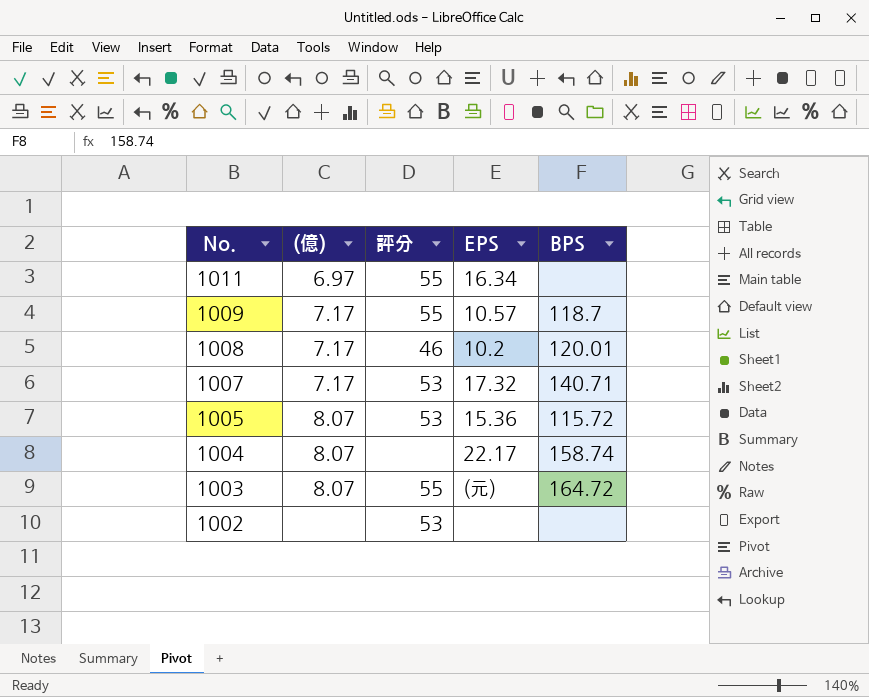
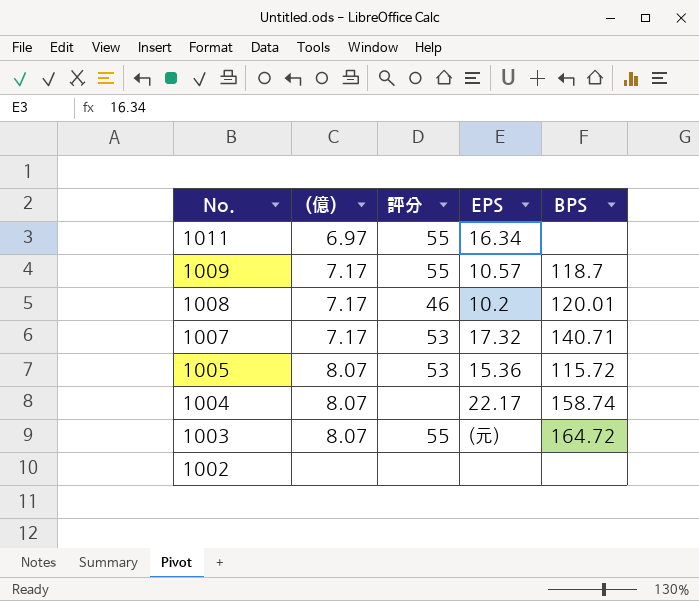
1002 | 評分: 53 -> none

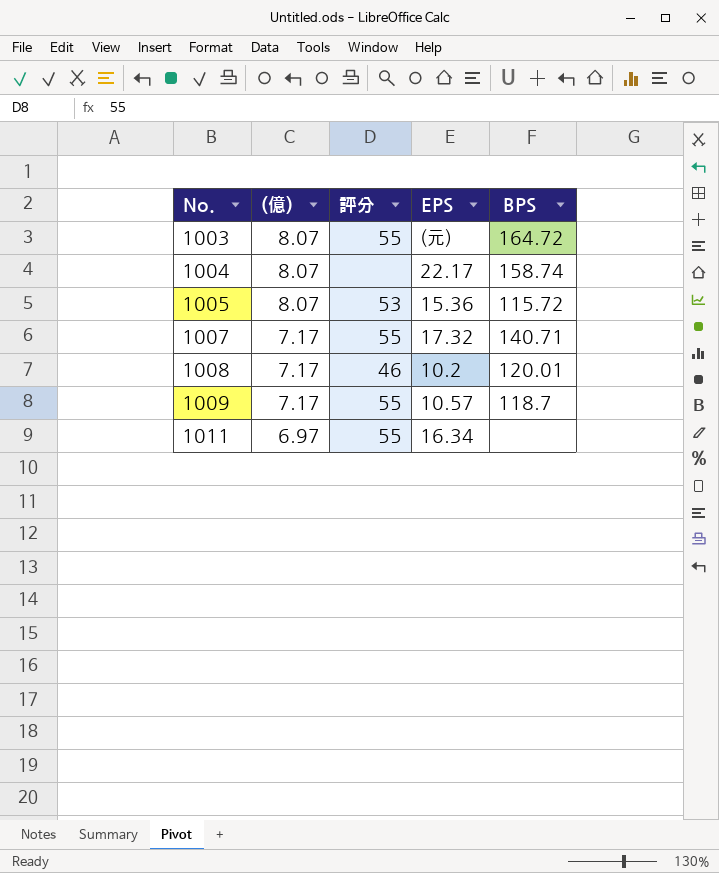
row order: No. descending -> No. ascending
row 1002: none | none | none | none -> none
1007 | 評分: 53 -> 55

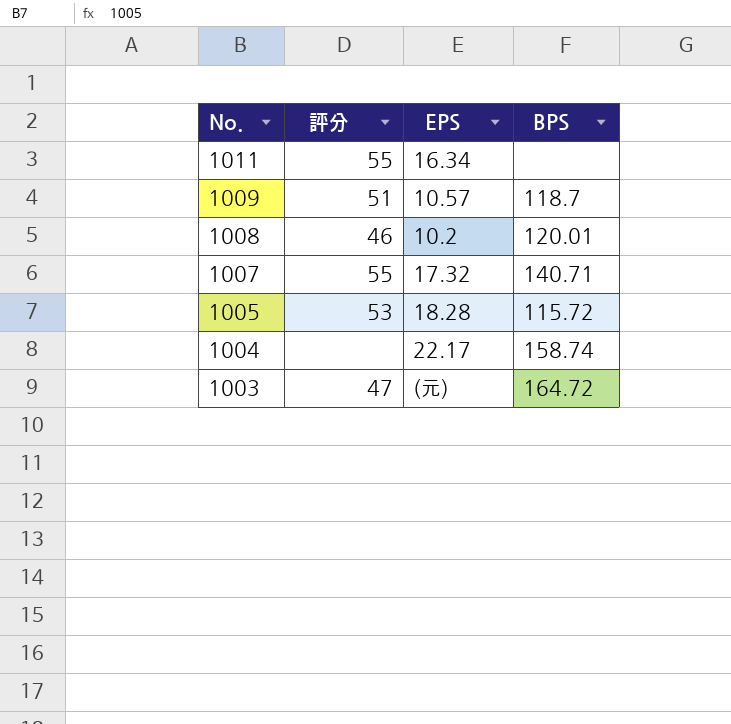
row order: No. ascending -> No. descending
column (億) | position: 2 -> none
1009 | 評分: 55 -> 51
1005 | EPS: 15.36 -> 18.28
1003 | 評分: 55 -> 47

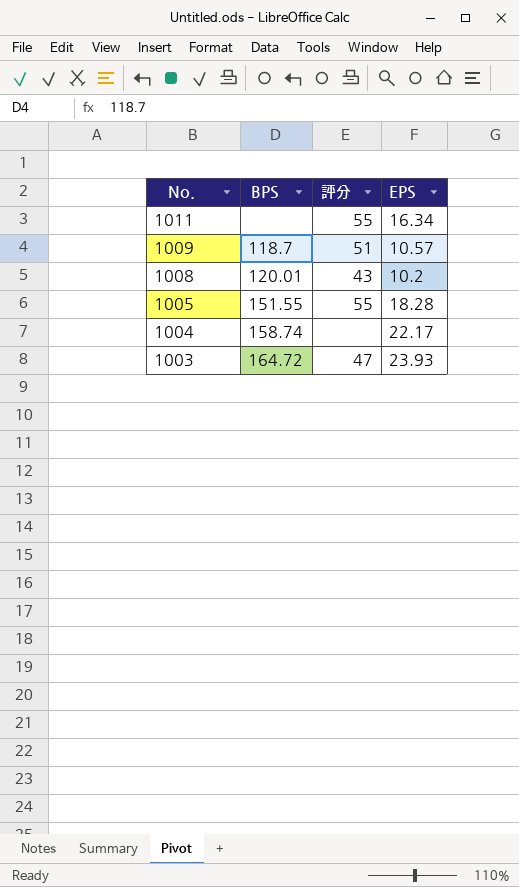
column BPS | position: 4 -> 2
row 1007: 55 | 17.32 | 140.71 -> none
1008 | 評分: 46 -> 43
1005 | BPS: 115.72 -> 151.55
1005 | 評分: 53 -> 55
1003 | EPS: (元) -> 23.93

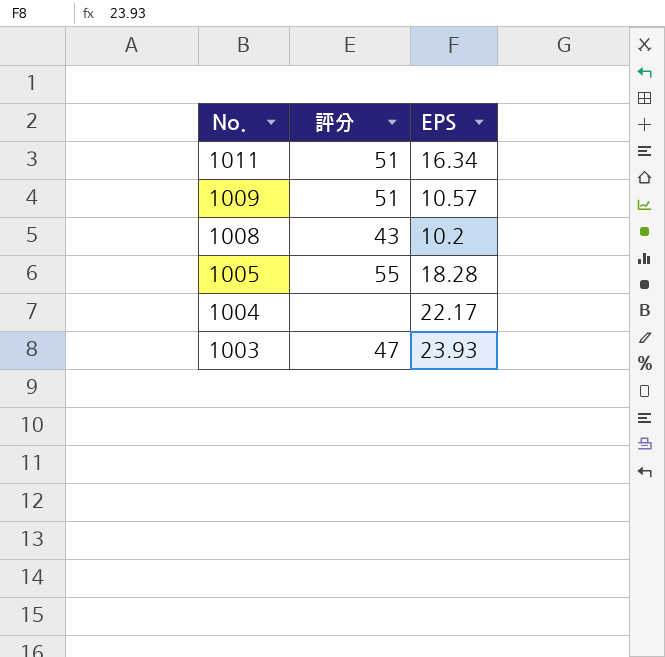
column BPS | position: 2 -> none
1011 | 評分: 55 -> 51

